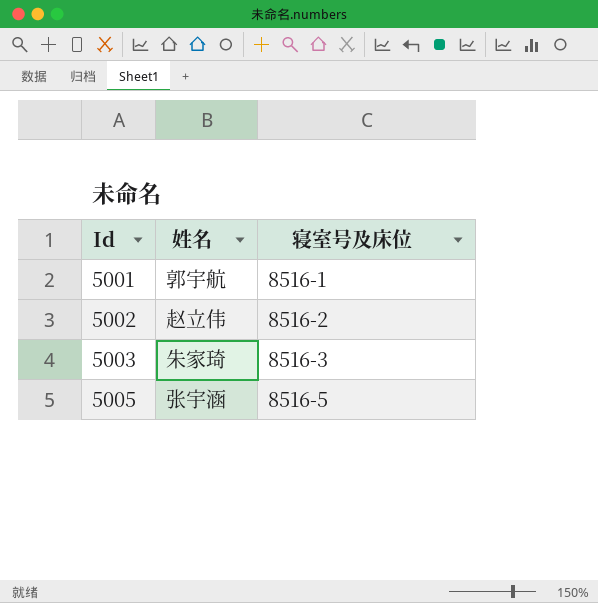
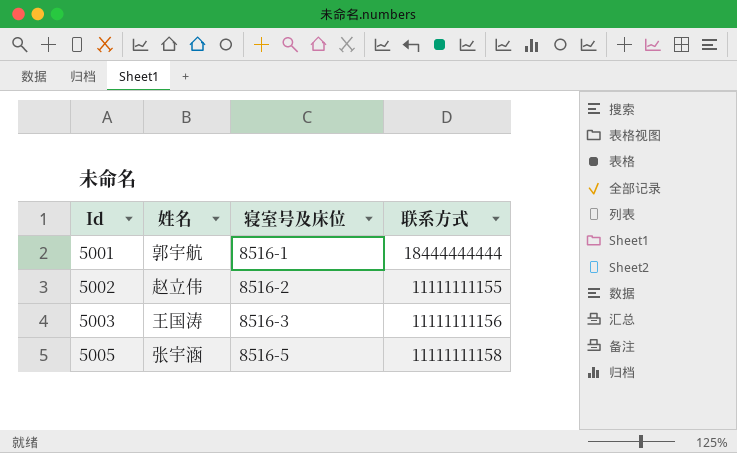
column 联系方式 | position: none -> 4
5003 | 姓名: 朱家琦 -> 王国涛

